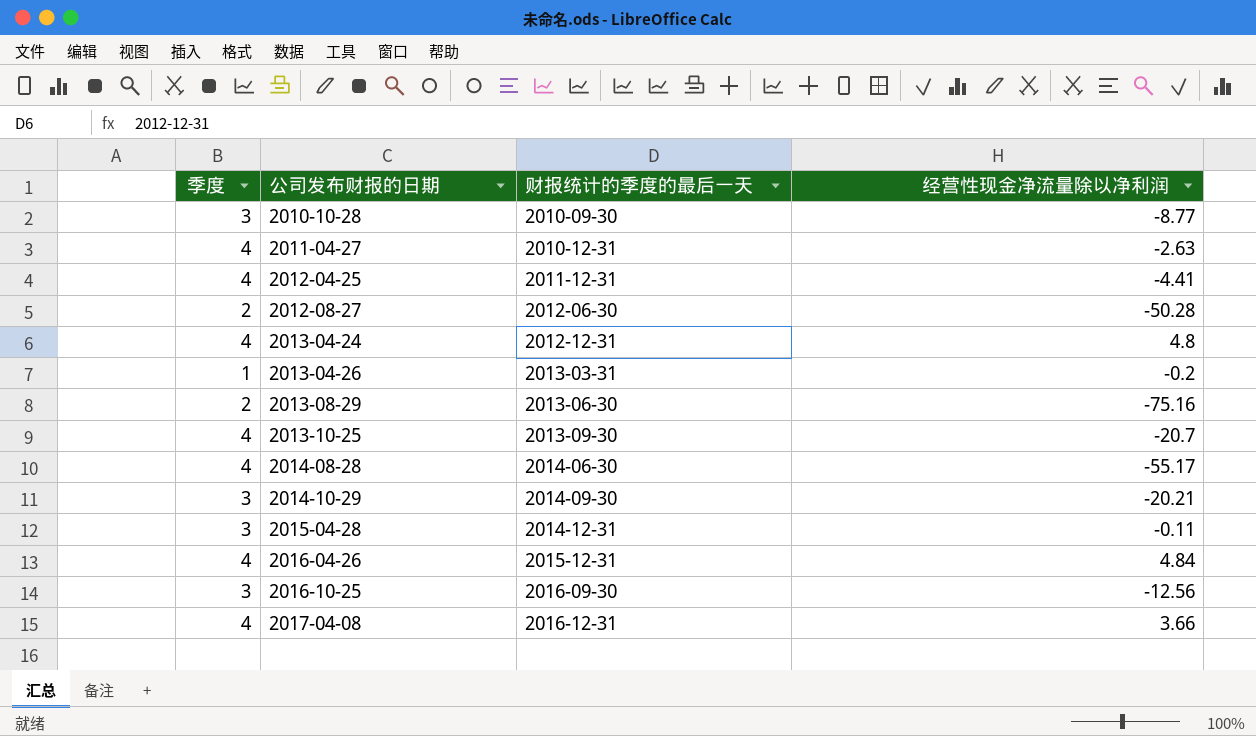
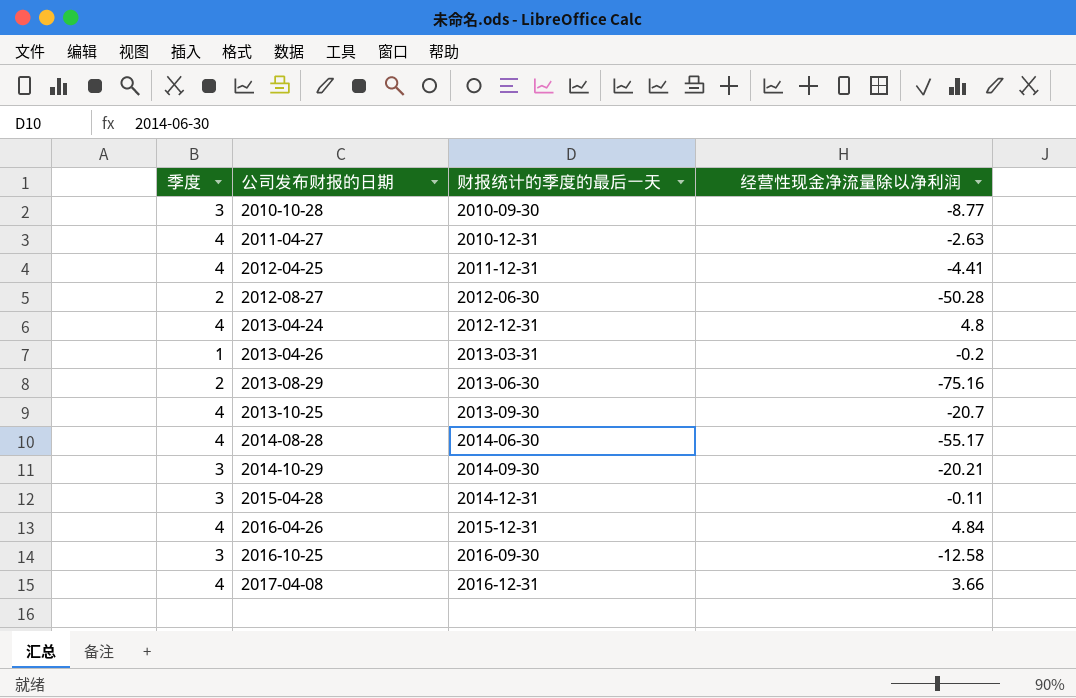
2016-10-25 | 经营性现金净流量除以净利润: -12.56 -> -12.58

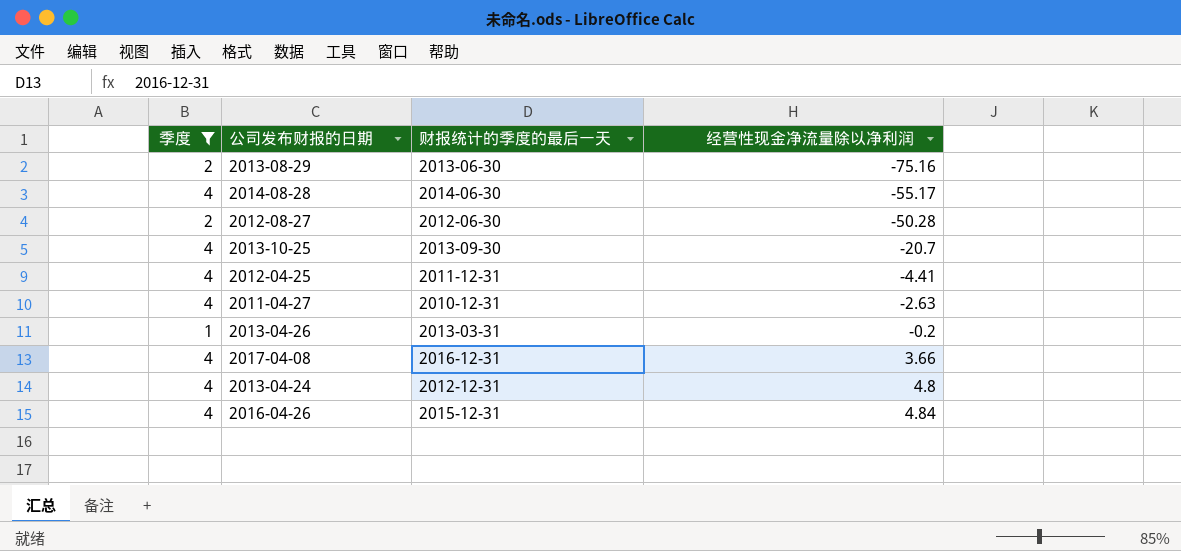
filter: none -> 季度 != 3
row order: 公司发布财报的日期 ascending -> 经营性现金净流量除以净利润 ascending

